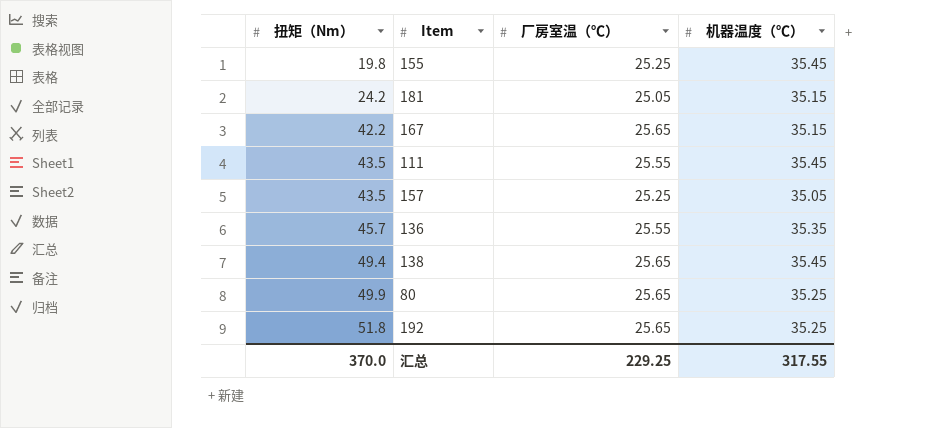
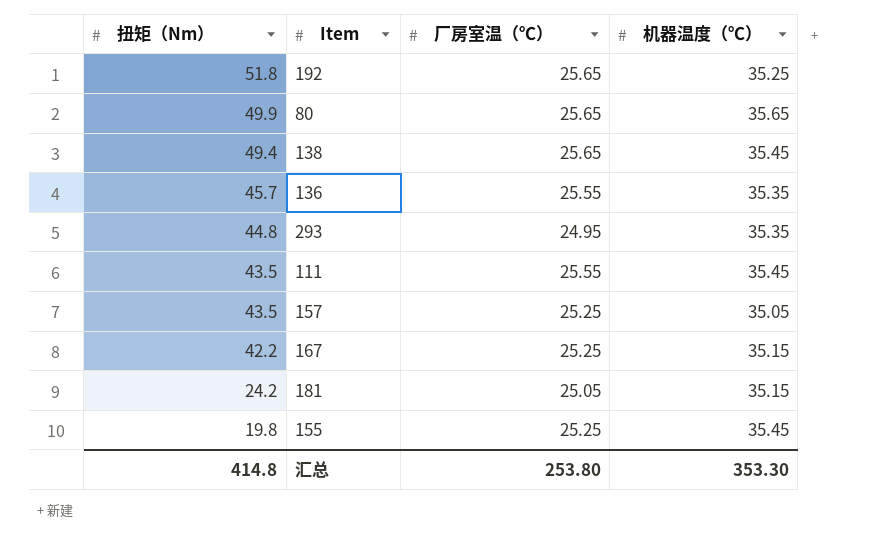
row order: 扭矩（Nm） ascending -> 扭矩（Nm） descending
80 | 机器温度（℃）: 35.25 -> 35.65
row 293: none -> 44.8 | 24.95 | 35.35
167 | 厂房室温（℃）: 25.65 -> 25.25
汇总 | 扭矩（Nm）: 370.0 -> 414.8
汇总 | 厂房室温（℃）: 229.25 -> 253.80
汇总 | 机器温度（℃）: 317.55 -> 353.30

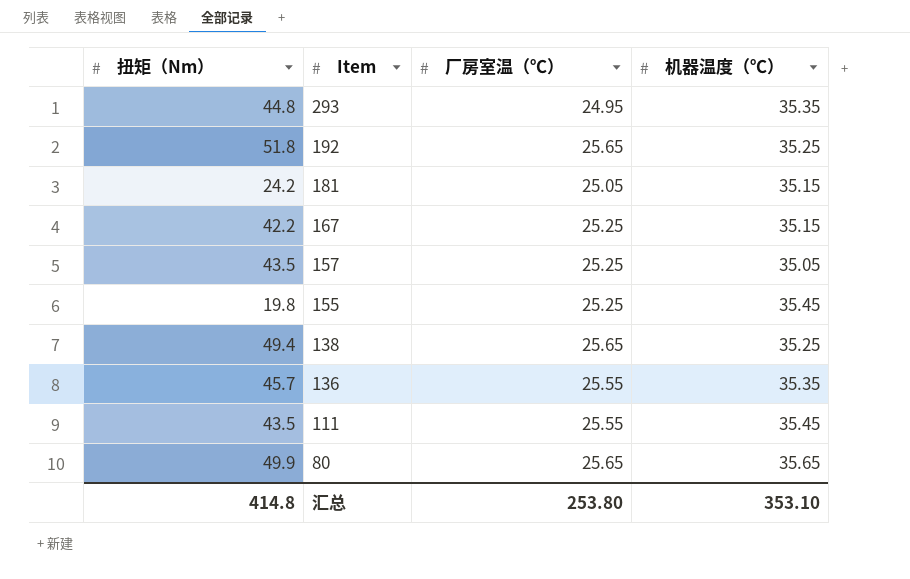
row order: 扭矩（Nm） descending -> Item descending
138 | 机器温度（℃）: 35.45 -> 35.25
汇总 | 机器温度（℃）: 353.30 -> 353.10

